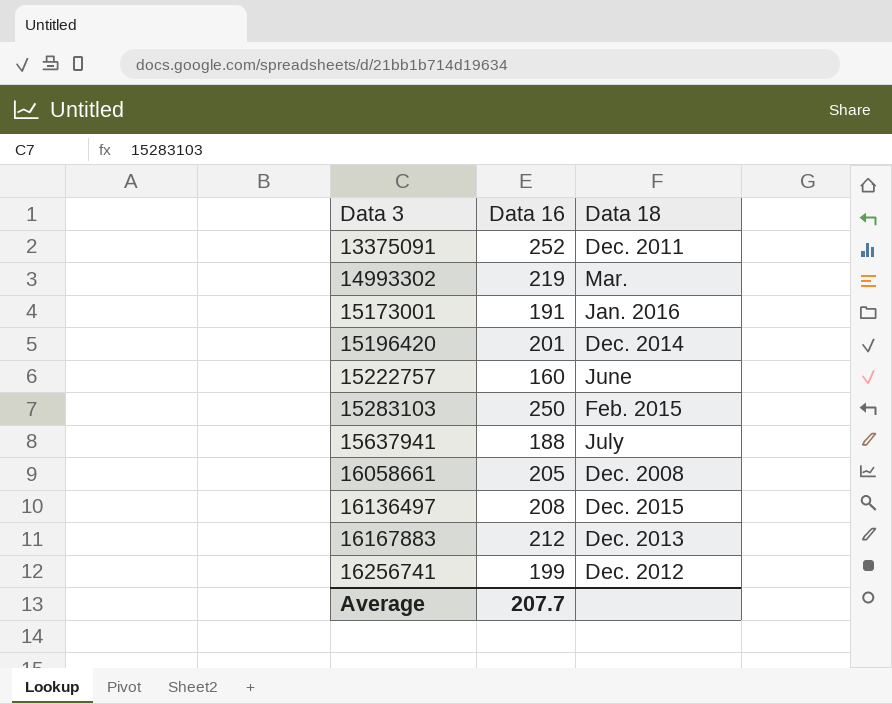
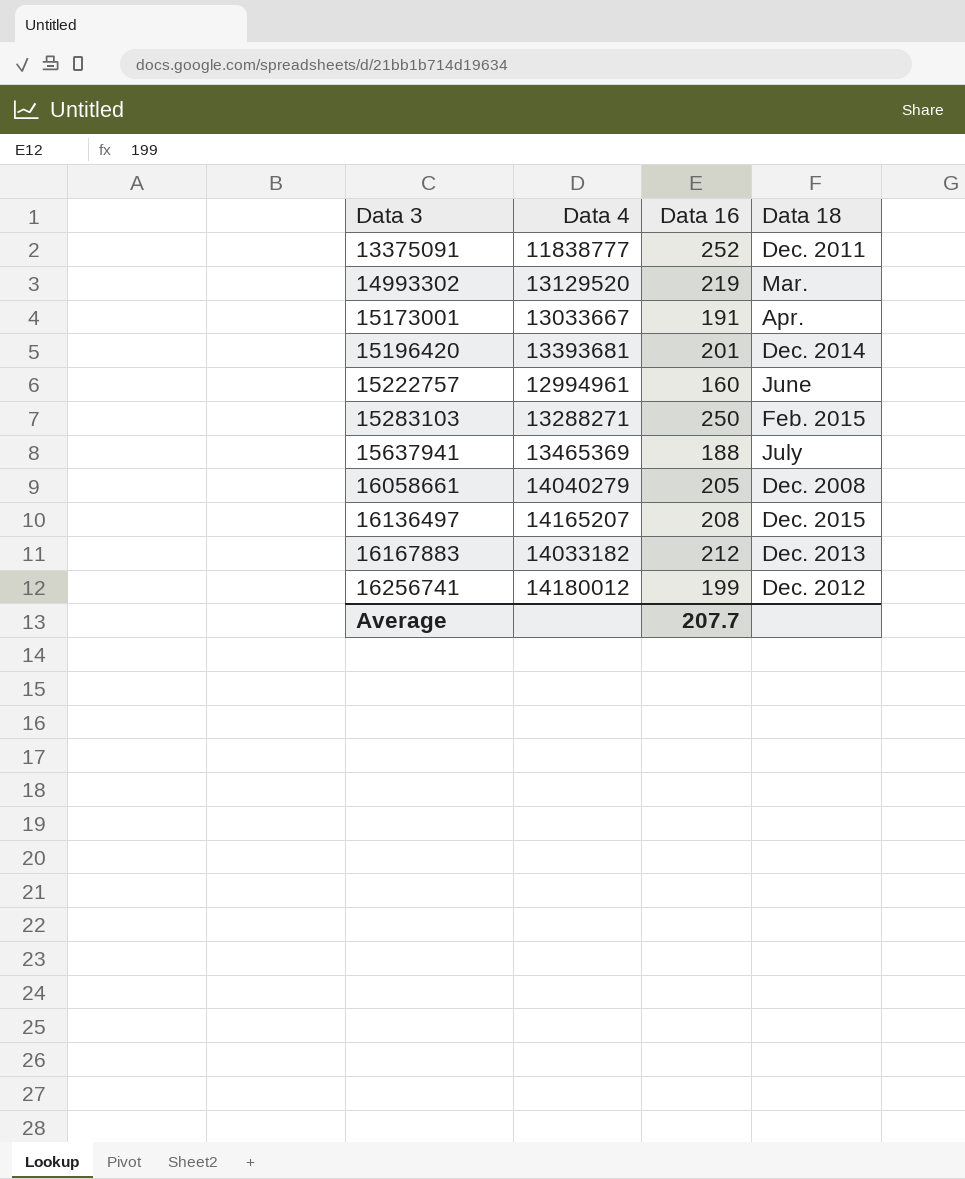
column Data 4 | position: none -> 2
15173001 | Data 18: Jan. 2016 -> Apr.

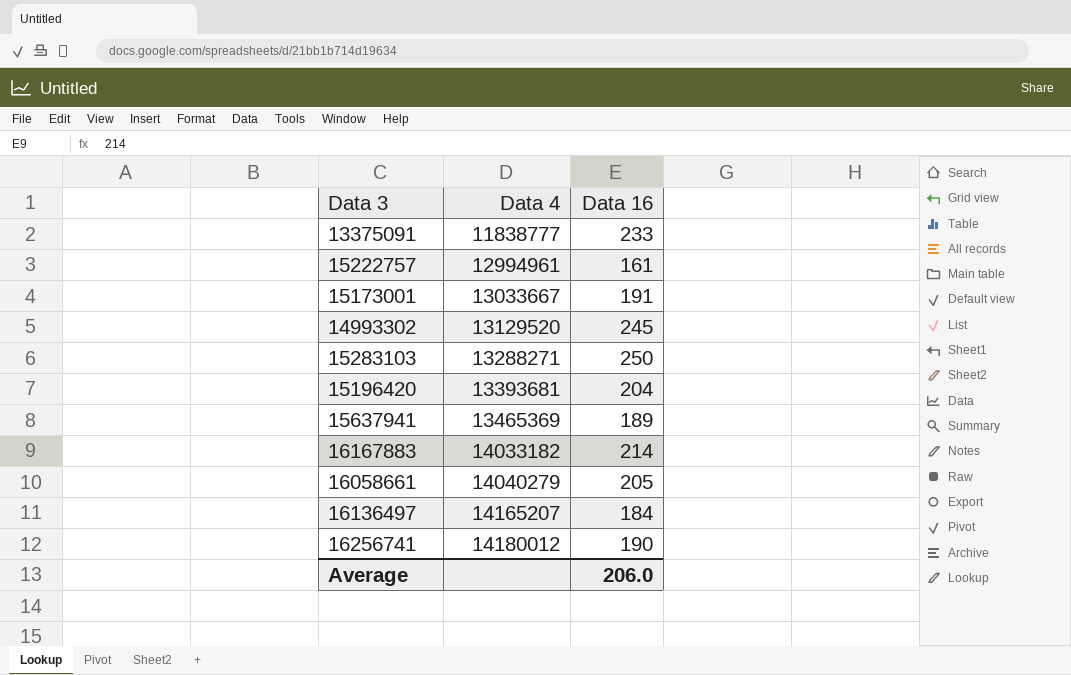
row order: Data 3 ascending -> Data 4 ascending
column Data 18 | position: 4 -> none
13375091 | Data 16: 252 -> 233
15222757 | Data 16: 160 -> 161
14993302 | Data 16: 219 -> 245
15196420 | Data 16: 201 -> 204
15637941 | Data 16: 188 -> 189
16167883 | Data 16: 212 -> 214
16136497 | Data 16: 208 -> 184
16256741 | Data 16: 199 -> 190
Average | Data 16: 207.7 -> 206.0

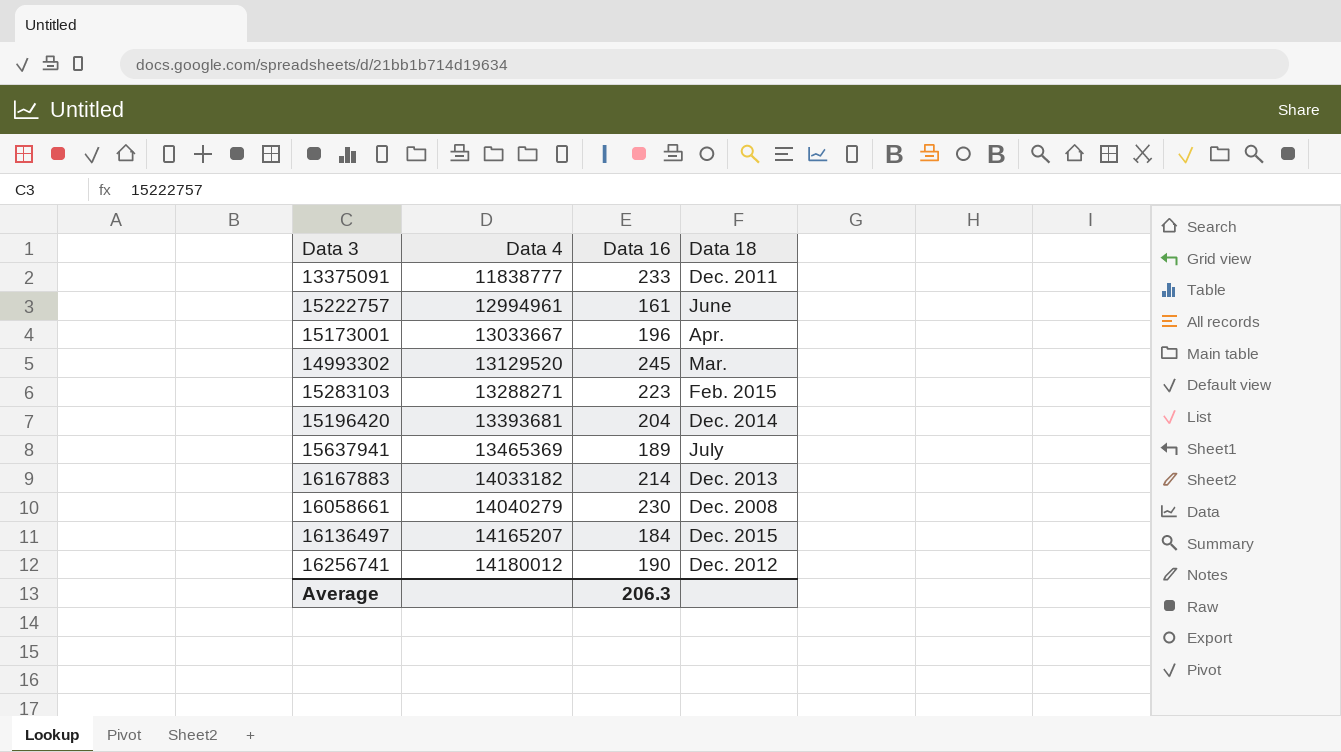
column Data 18 | position: none -> 4
15173001 | Data 16: 191 -> 196
15283103 | Data 16: 250 -> 223
16058661 | Data 16: 205 -> 230
Average | Data 16: 206.0 -> 206.3

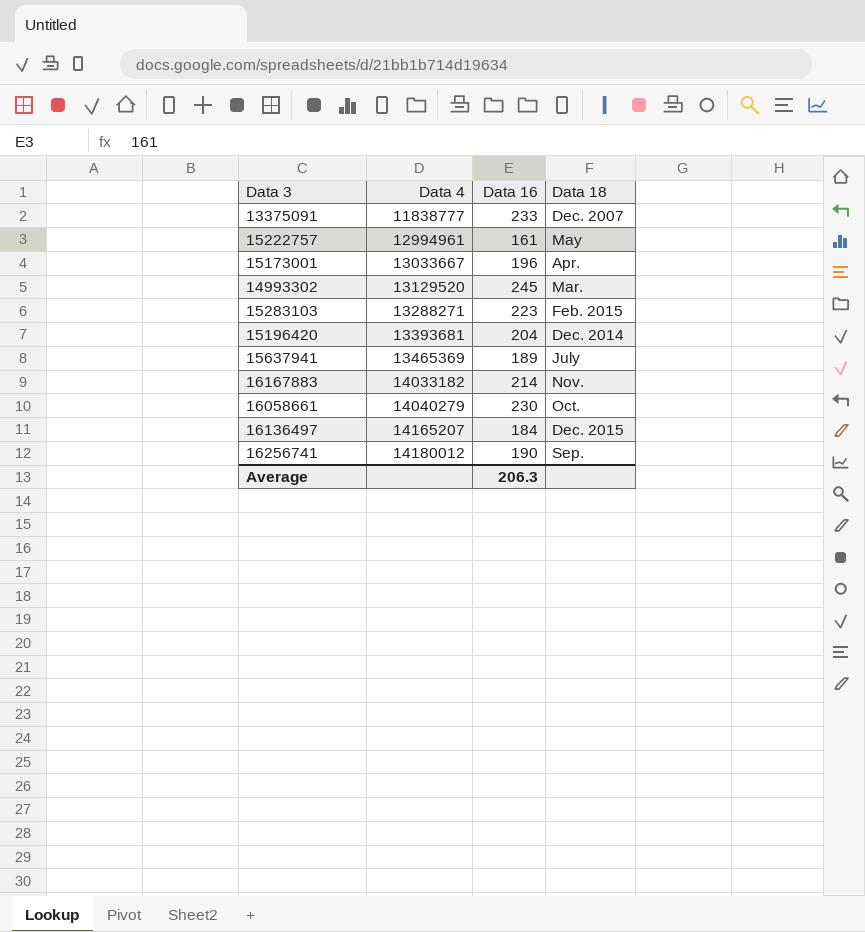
13375091 | Data 18: Dec. 2011 -> Dec. 2007
15222757 | Data 18: June -> May
16167883 | Data 18: Dec. 2013 -> Nov.
16058661 | Data 18: Dec. 2008 -> Oct.
16256741 | Data 18: Dec. 2012 -> Sep.

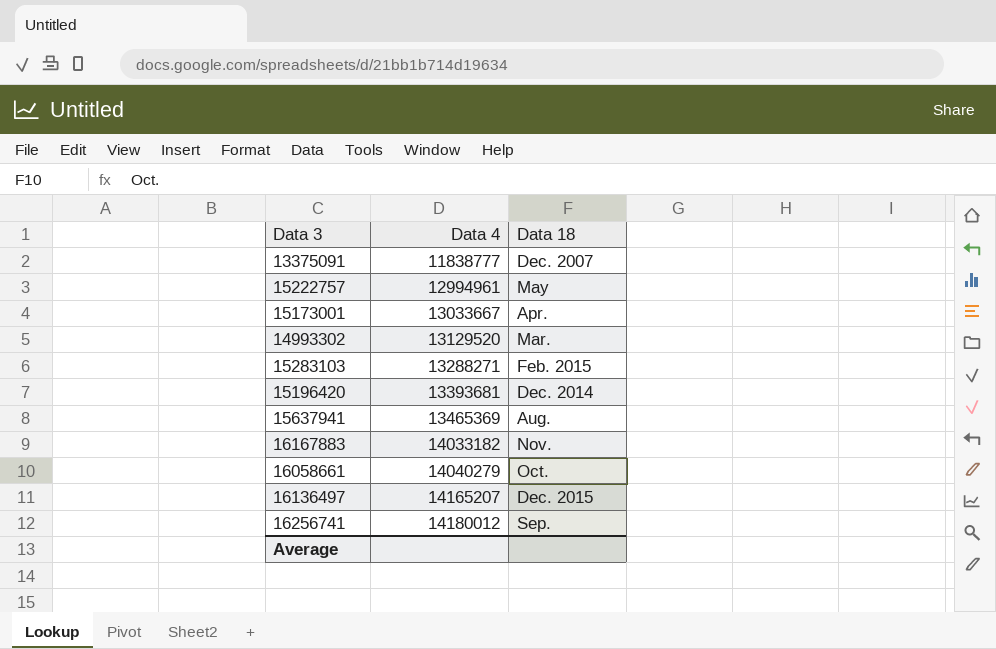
column Data 16 | position: 3 -> none
15637941 | Data 18: July -> Aug.

